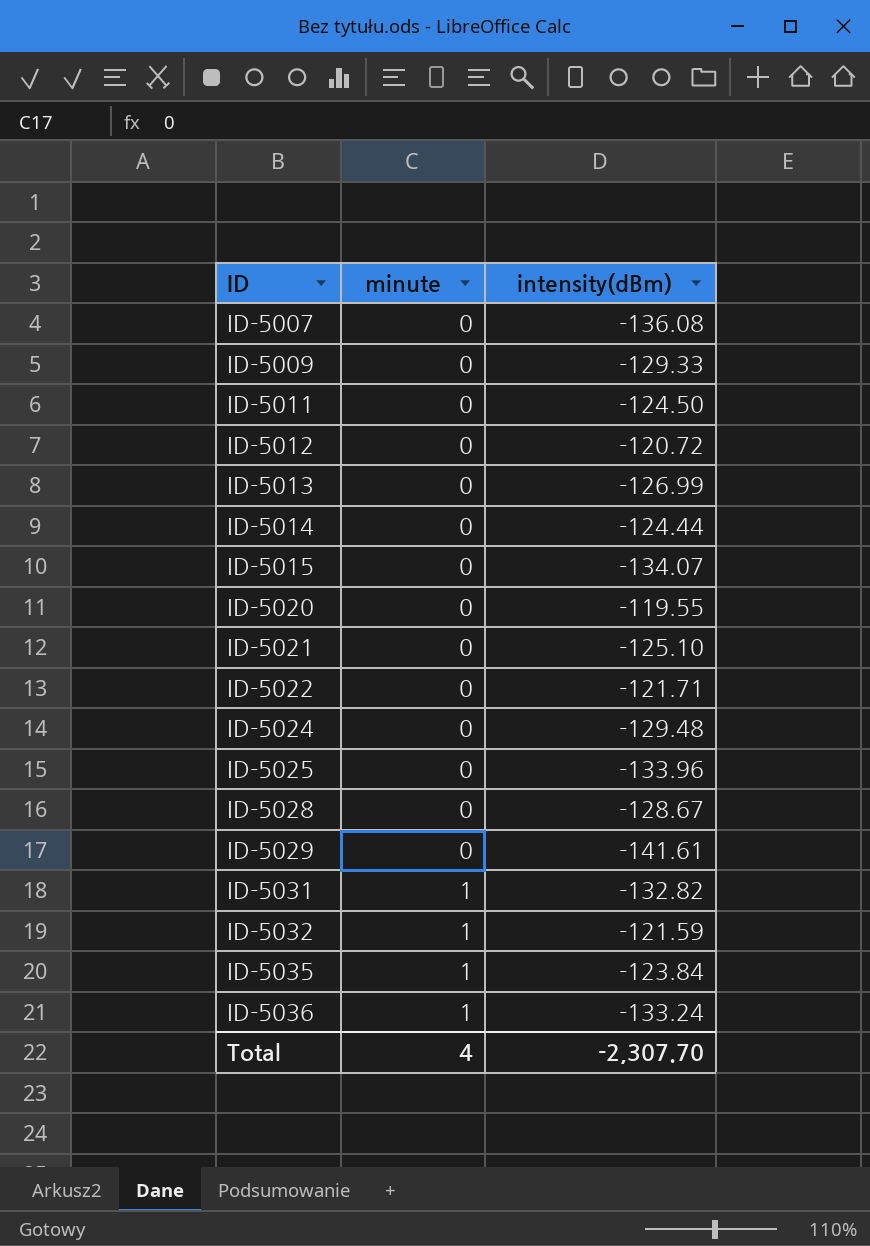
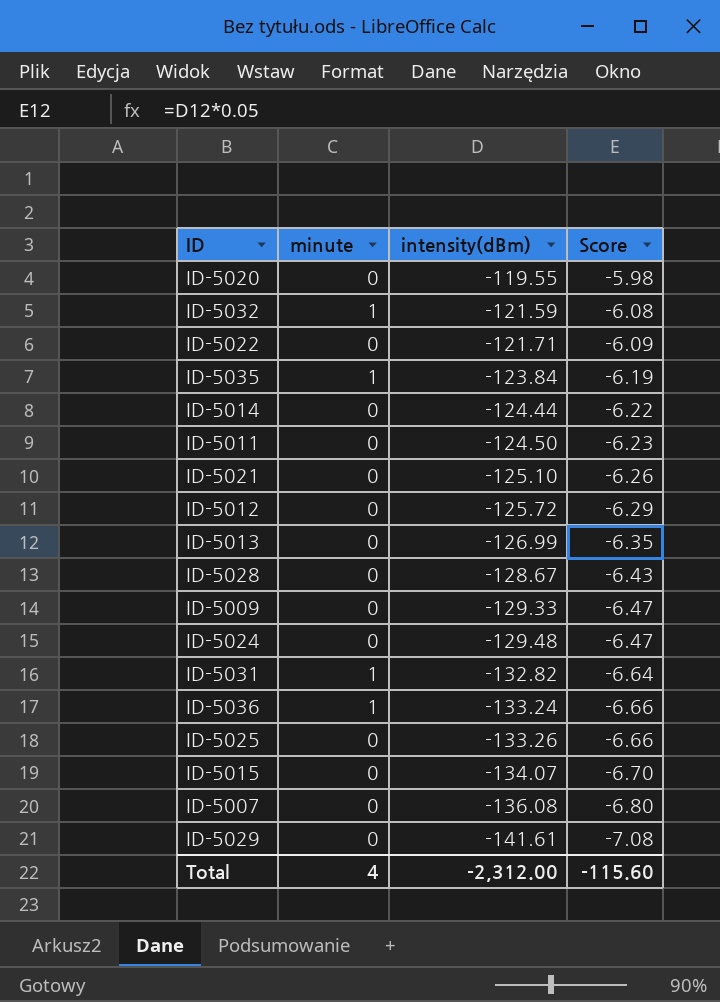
row order: ID ascending -> intensity(dBm) descending
column Score | formula: none -> [intensity(dBm)] * 0.05
ID-5012 | intensity(dBm): -120.72 -> -125.72
ID-5025 | intensity(dBm): -133.96 -> -133.26
Total | intensity(dBm): -2,307.70 -> -2,312.00

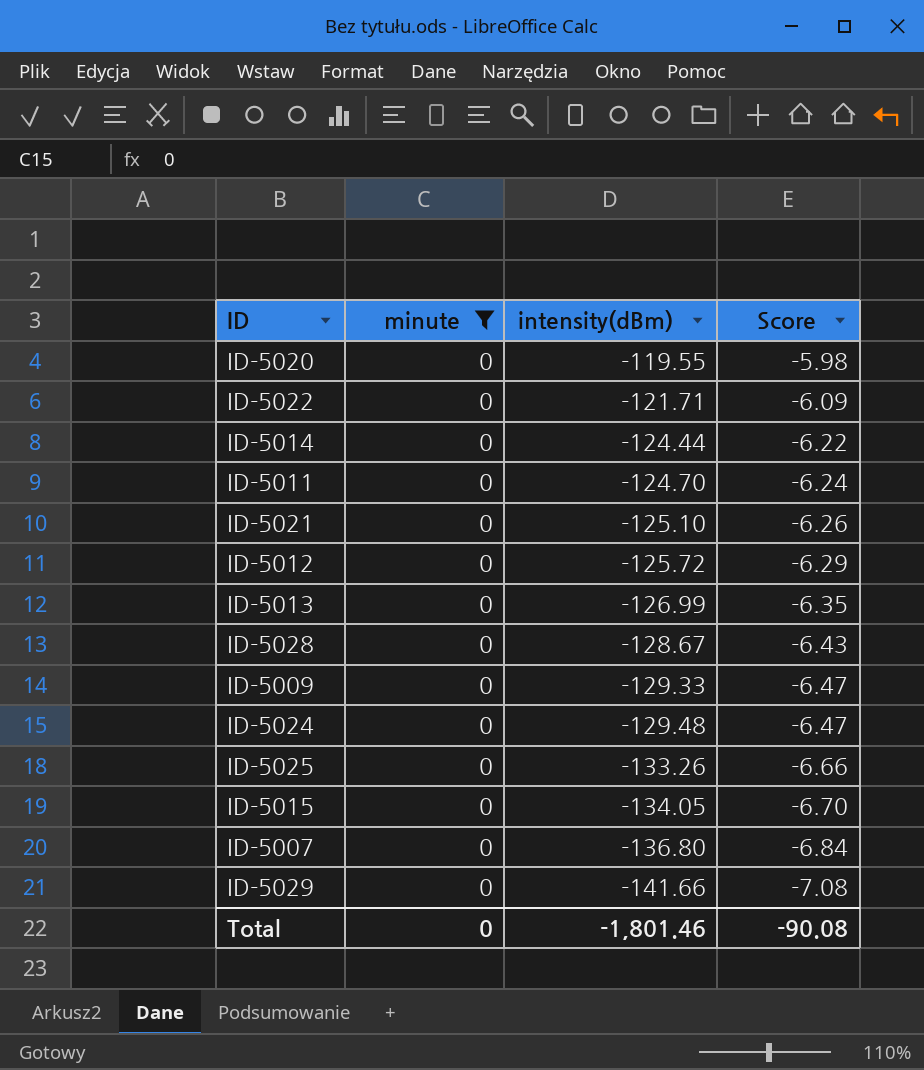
filter: none -> minute = 0
ID-5011 | intensity(dBm): -124.50 -> -124.70
ID-5011 | Score: -6.23 -> -6.24
ID-5015 | intensity(dBm): -134.07 -> -134.05
ID-5007 | intensity(dBm): -136.08 -> -136.80
ID-5007 | Score: -6.80 -> -6.84
ID-5029 | intensity(dBm): -141.61 -> -141.66
Total | minute: 4 -> 0
Total | intensity(dBm): -2,312.00 -> -1,801.46
Total | Score: -115.60 -> -90.08

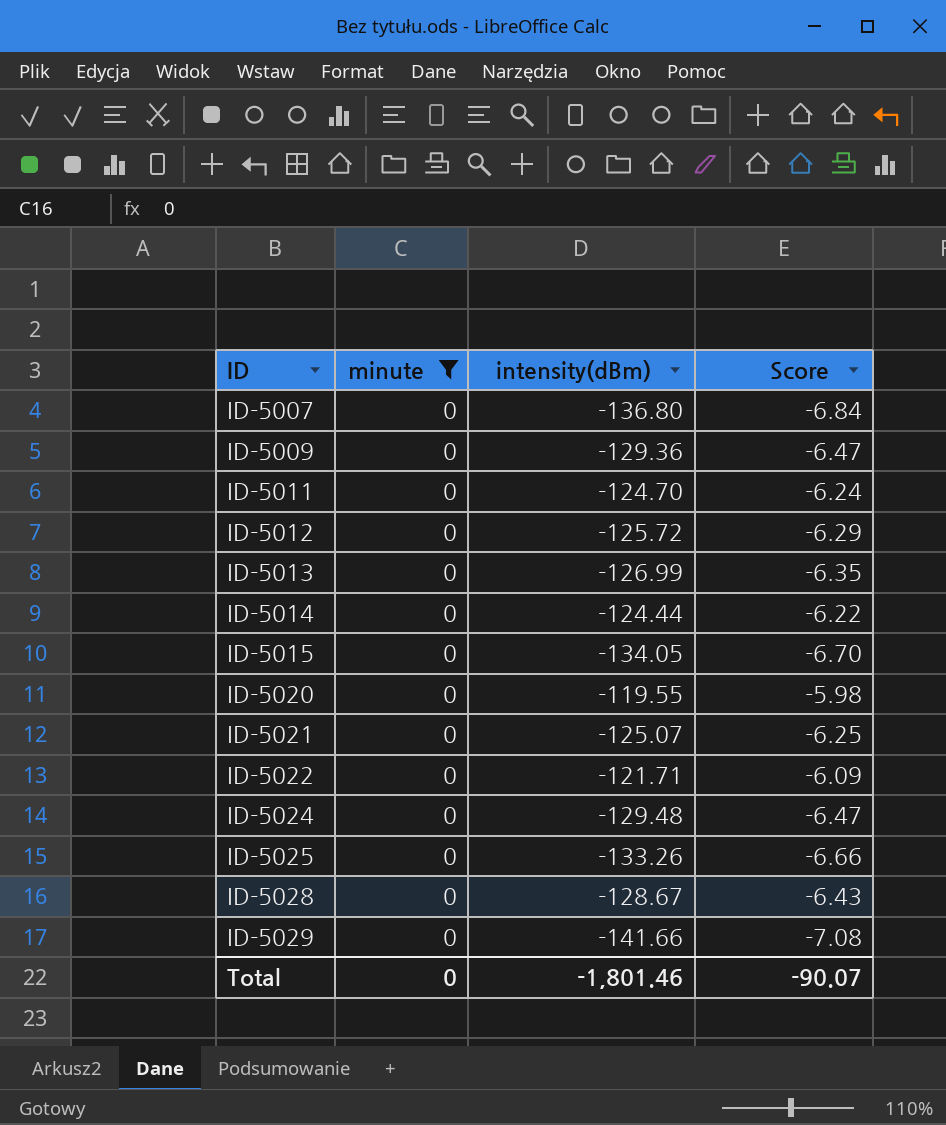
row order: intensity(dBm) descending -> ID ascending
ID-5009 | intensity(dBm): -129.33 -> -129.36
ID-5021 | intensity(dBm): -125.10 -> -125.07
ID-5021 | Score: -6.26 -> -6.25
Total | Score: -90.08 -> -90.07

